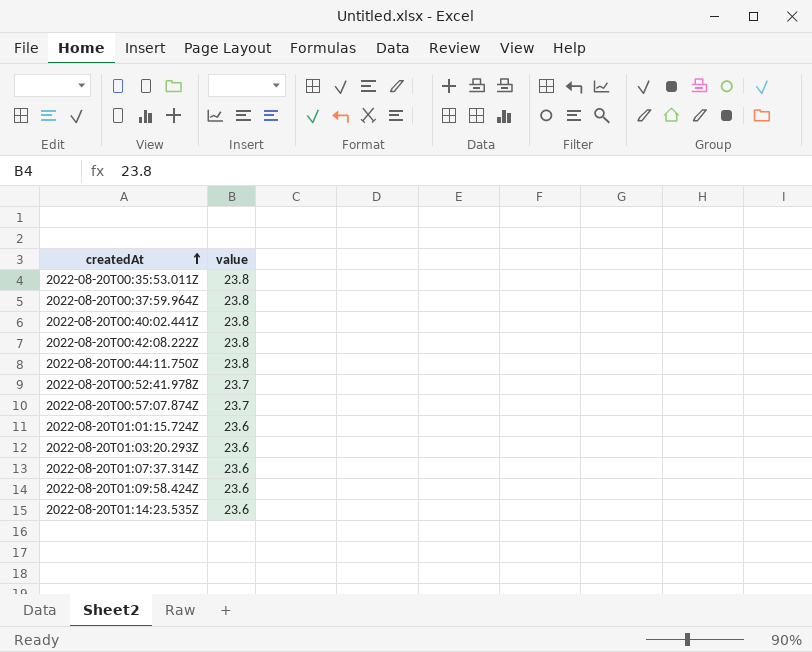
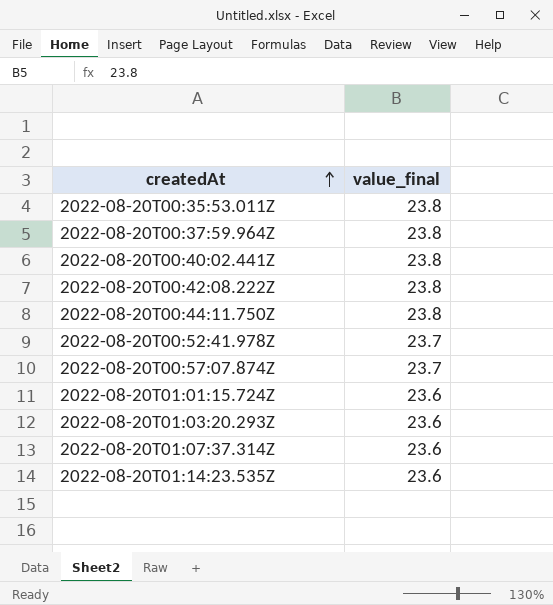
column name: value -> value_final
row 2022-08-20T01:09:58.424Z: 23.6 -> none

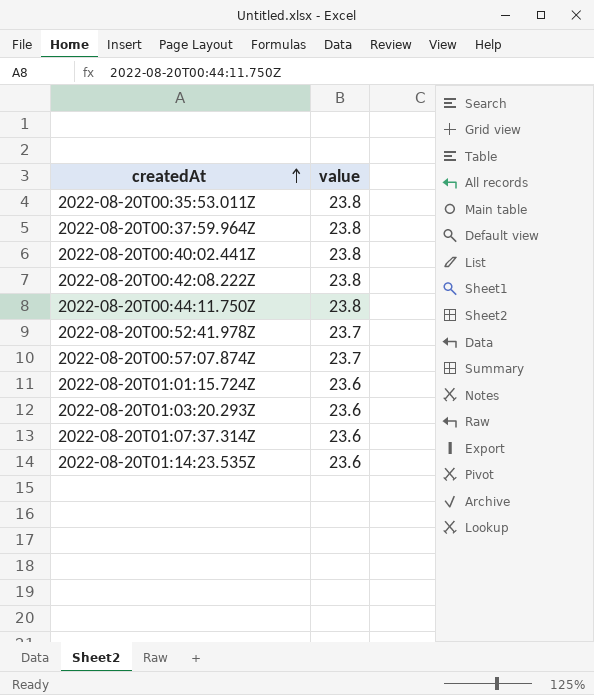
column name: value_final -> value

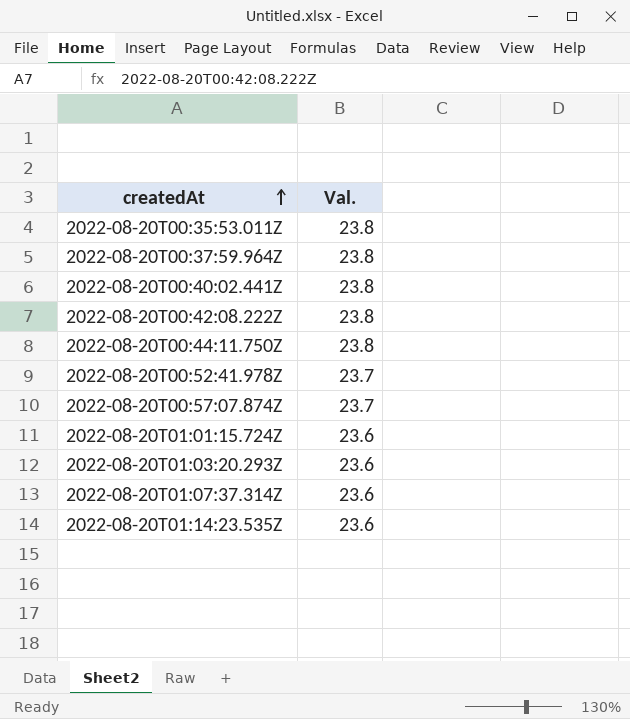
column name: value -> Val.

